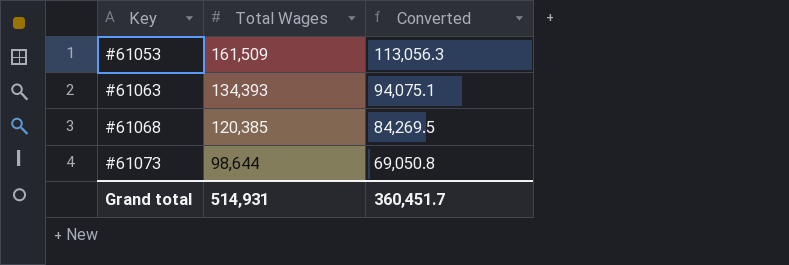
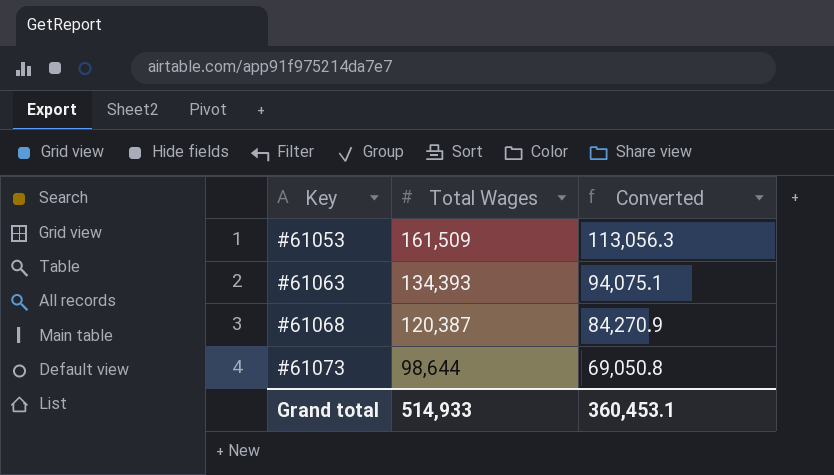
#61068 | Total Wages: 120,385 -> 120,387
#61068 | Converted: 84,269.5 -> 84,270.9
Grand total | Total Wages: 514,931 -> 514,933
Grand total | Converted: 360,451.7 -> 360,453.1

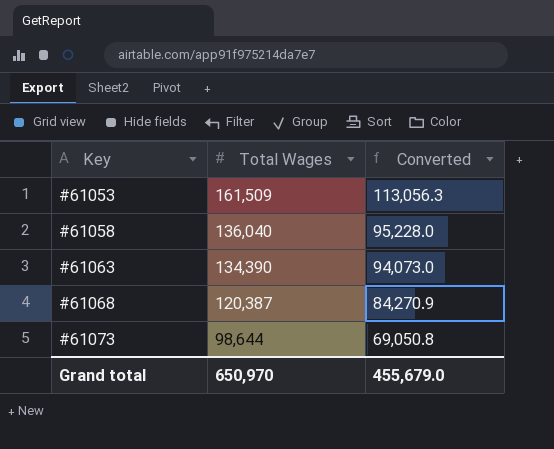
row #61058: none -> 136,040 | 95,228.0
#61063 | Total Wages: 134,393 -> 134,390
#61063 | Converted: 94,075.1 -> 94,073.0
Grand total | Total Wages: 514,933 -> 650,970
Grand total | Converted: 360,453.1 -> 455,679.0

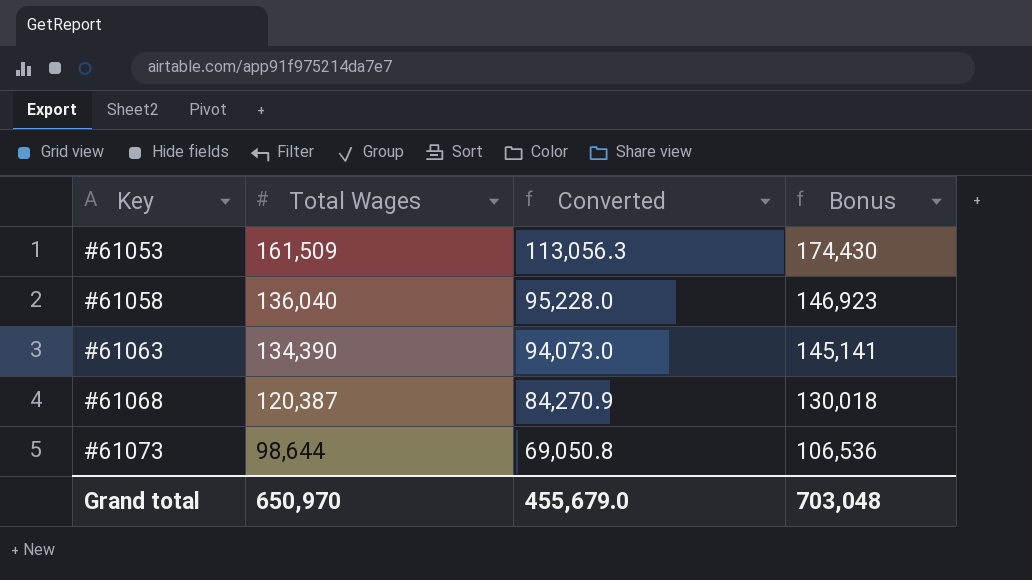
column Bonus | formula: none -> [Total Wages] * 1.08

